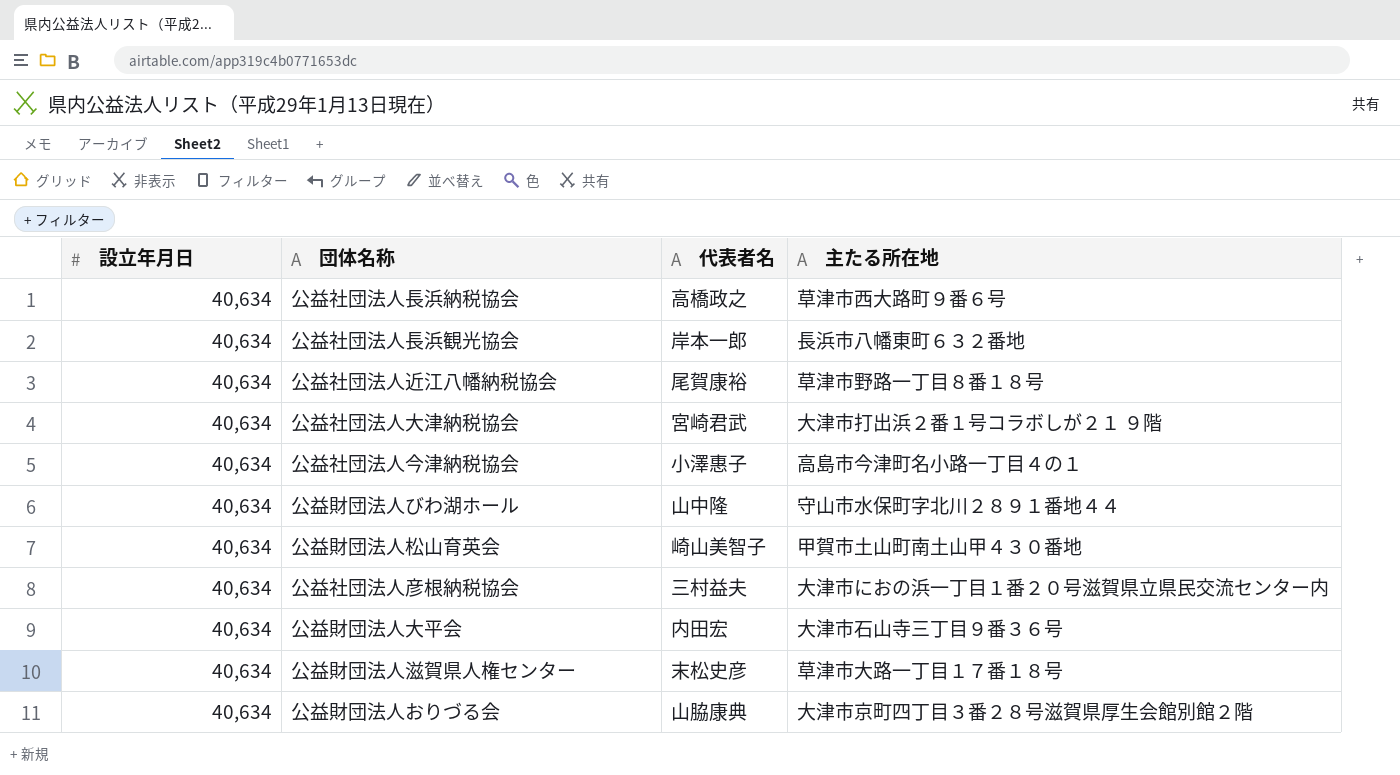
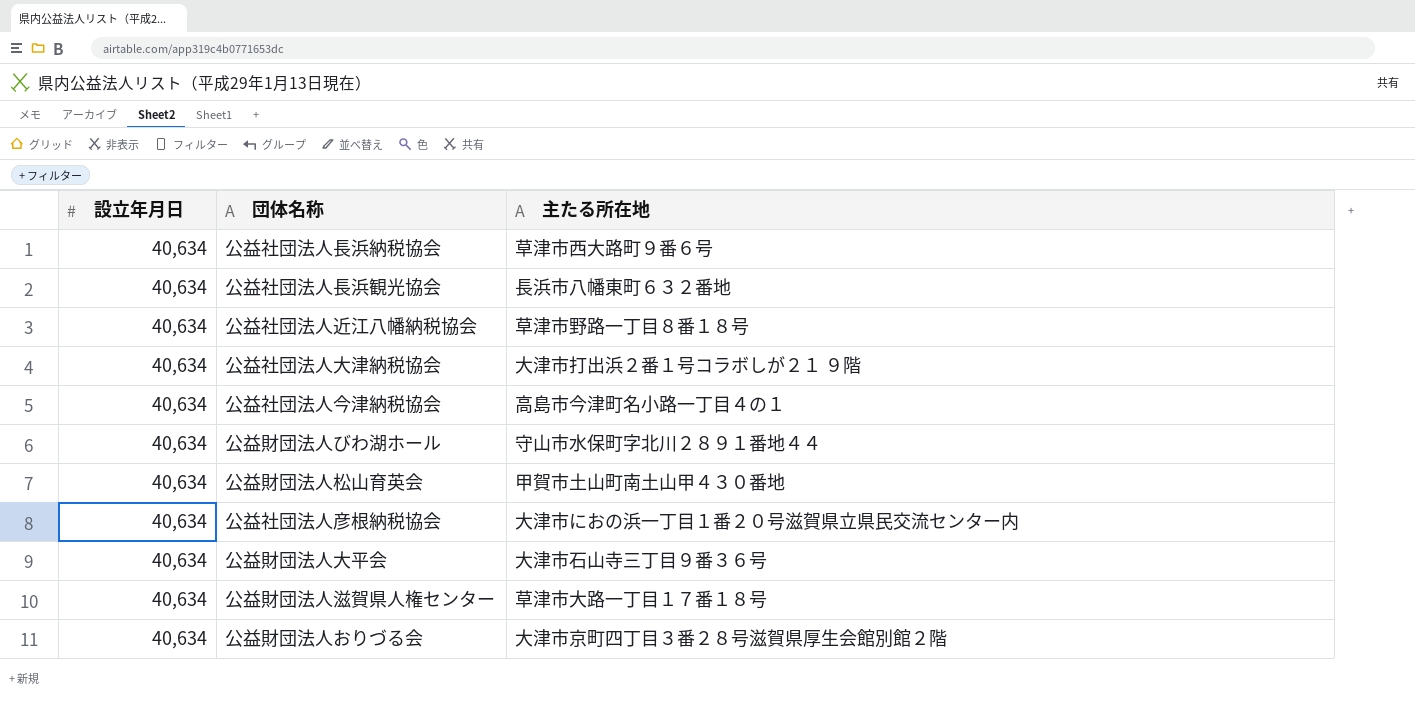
column 代表者名 | position: 3 -> none

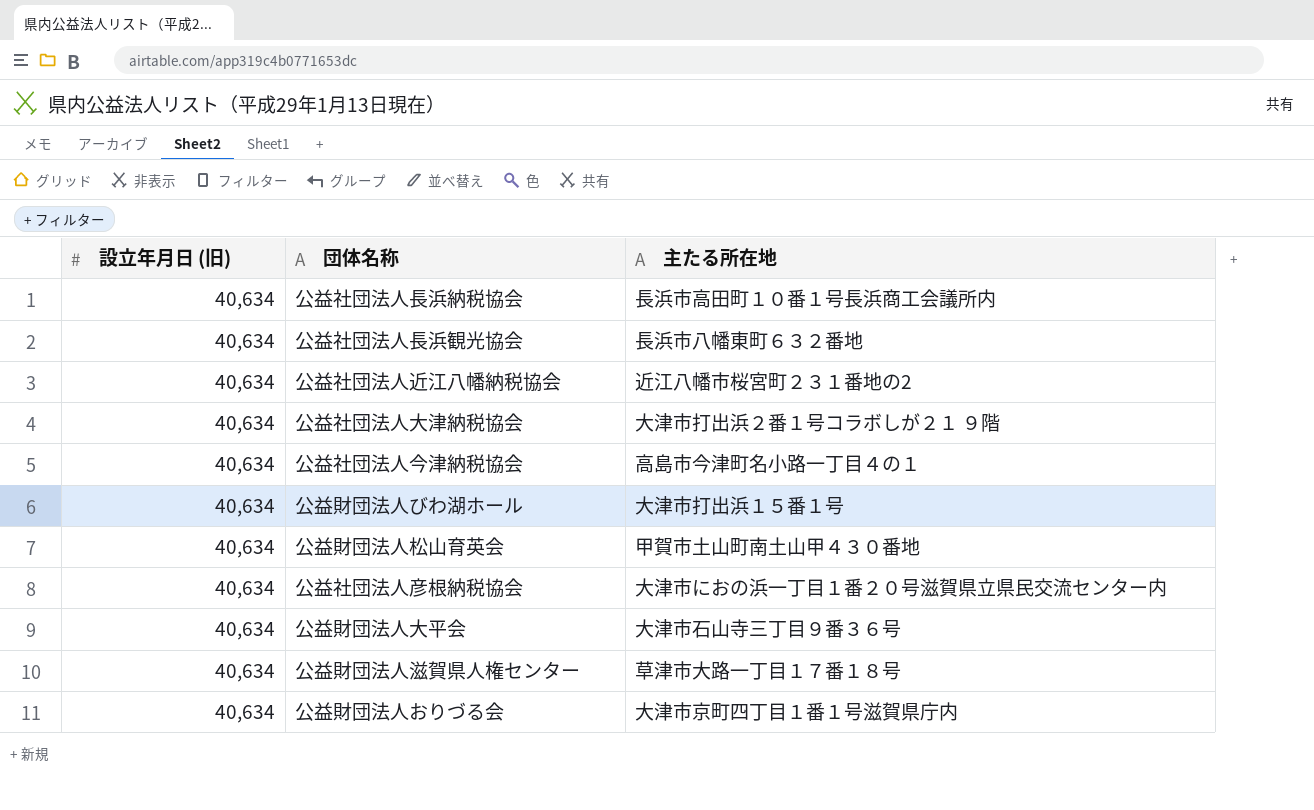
column name: 設立年月日 -> 設立年月日 (旧)
公益社団法人長浜納税協会 | 主たる所在地: 草津市西大路町９番６号 -> 長浜市高田町１０番１号長浜商工会議所内
公益社団法人近江八幡納税協会 | 主たる所在地: 草津市野路一丁目８番１８号 -> 近江八幡市桜宮町２３１番地の2
公益財団法人びわ湖ホール | 主たる所在地: 守山市水保町字北川２８９１番地４４ -> 大津市打出浜１５番１号
公益財団法人おりづる会 | 主たる所在地: 大津市京町四丁目３番２８号滋賀県厚生会館別館２階 -> 大津市京町四丁目１番１号滋賀県庁内

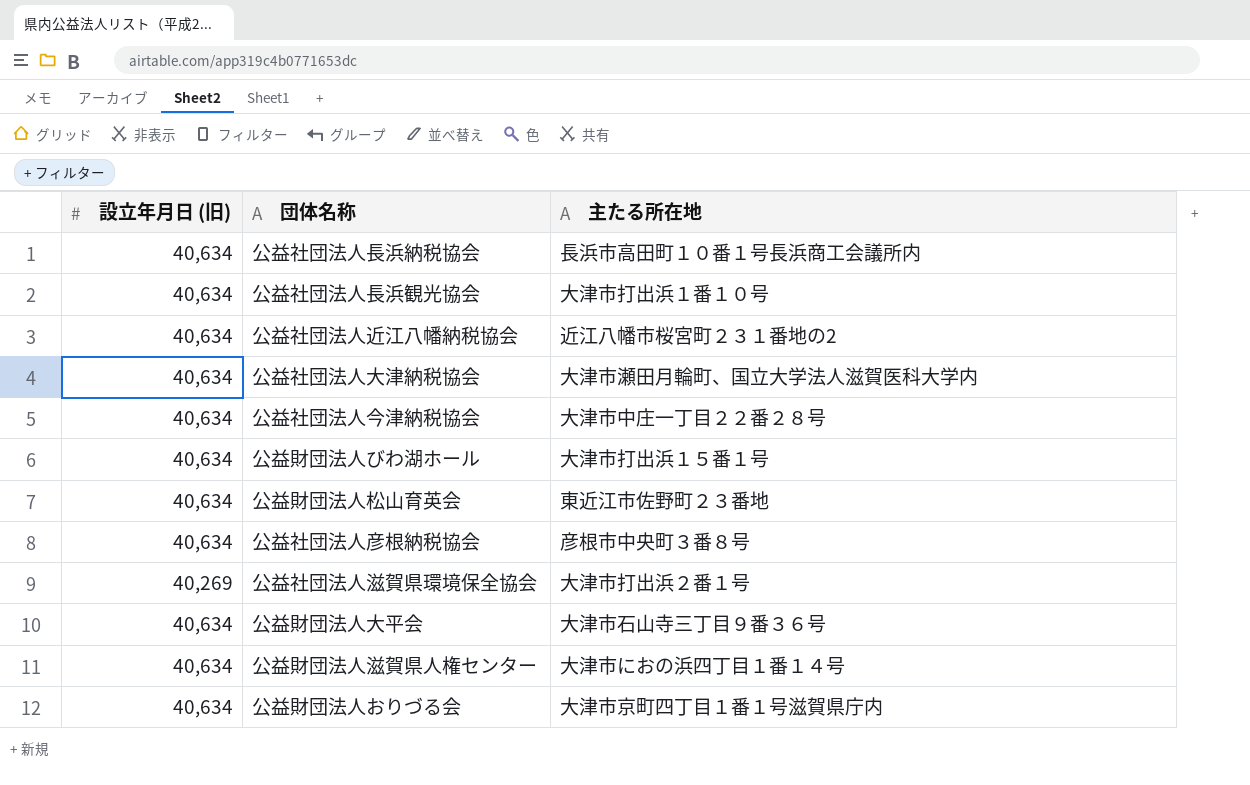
公益社団法人長浜観光協会 | 主たる所在地: 長浜市八幡東町６３２番地 -> 大津市打出浜１番１０号
公益社団法人大津納税協会 | 主たる所在地: 大津市打出浜２番１号コラボしが２１ ９階 -> 大津市瀬田月輪町、国立大学法人滋賀医科大学内
公益社団法人今津納税協会 | 主たる所在地: 高島市今津町名小路一丁目４の１ -> 大津市中庄一丁目２２番２８号
公益財団法人松山育英会 | 主たる所在地: 甲賀市土山町南土山甲４３０番地 -> 東近江市佐野町２３番地
公益社団法人彦根納税協会 | 主たる所在地: 大津市におの浜一丁目１番２０号滋賀県立県民交流センター内 -> 彦根市中央町３番８号
row 公益社団法人滋賀県環境保全協会: none -> 40,269 | 大津市打出浜２番１号
公益財団法人滋賀県人権センター | 主たる所在地: 草津市大路一丁目１７番１８号 -> 大津市におの浜四丁目１番１４号

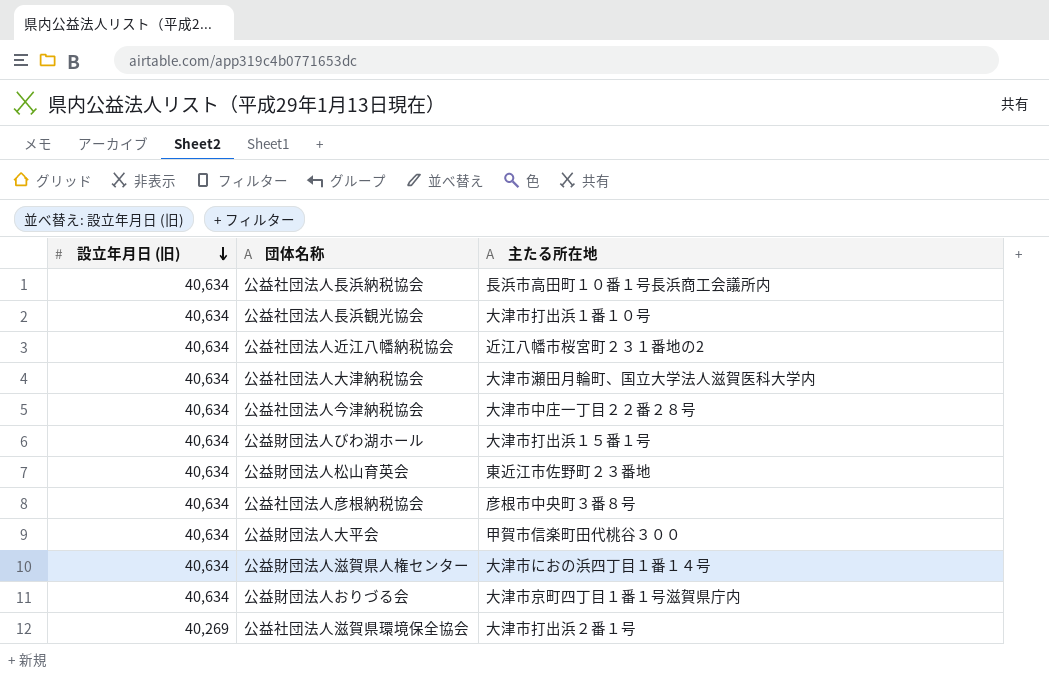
row order: none -> 設立年月日 (旧) descending
公益財団法人大平会 | 主たる所在地: 大津市石山寺三丁目９番３６号 -> 甲賀市信楽町田代桃谷３００

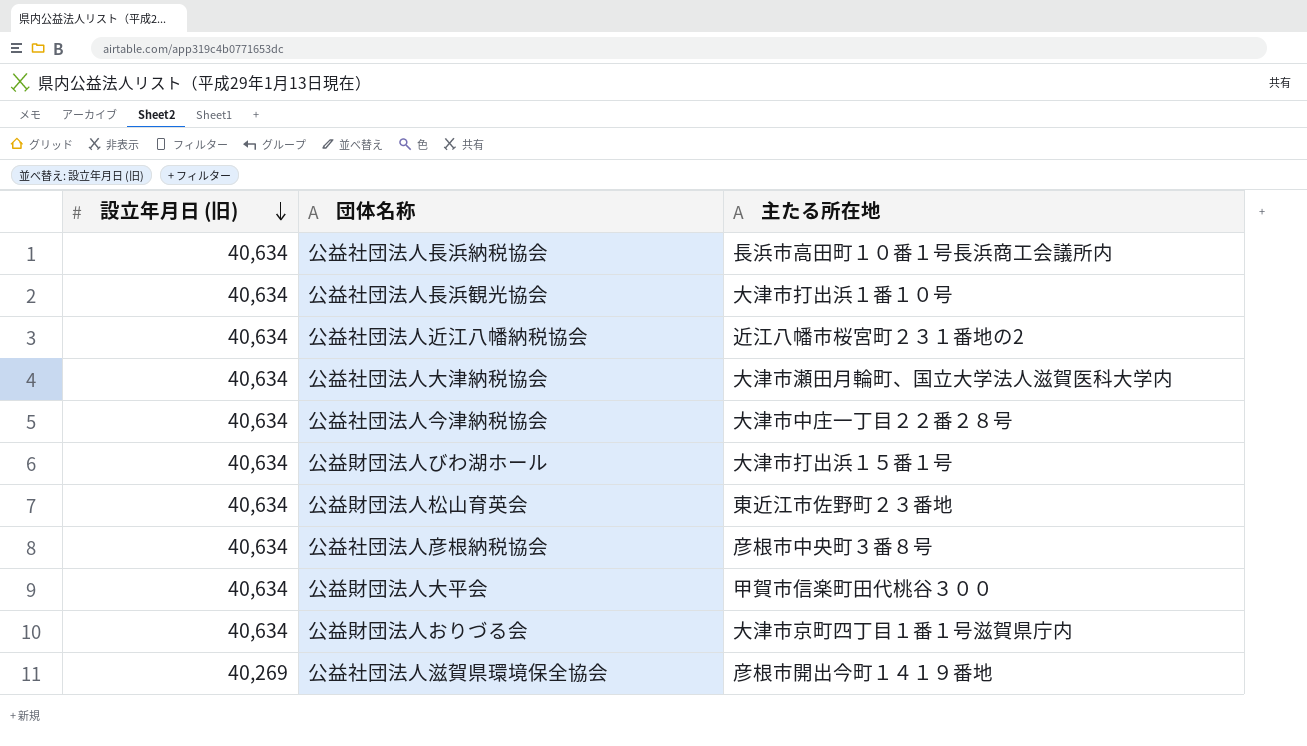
row 公益財団法人滋賀県人権センター: 40,634 | 大津市におの浜四丁目１番１４号 -> none
公益社団法人滋賀県環境保全協会 | 主たる所在地: 大津市打出浜２番１号 -> 彦根市開出今町１４１９番地

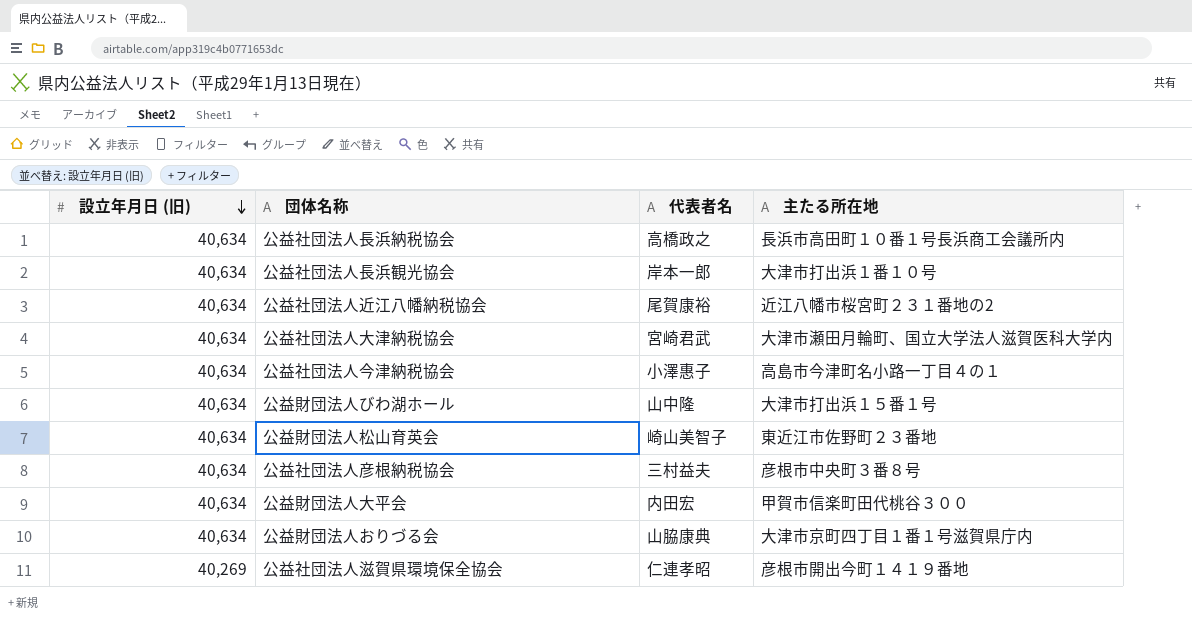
column 代表者名 | position: none -> 3
公益社団法人今津納税協会 | 主たる所在地: 大津市中庄一丁目２２番２８号 -> 高島市今津町名小路一丁目４の１

